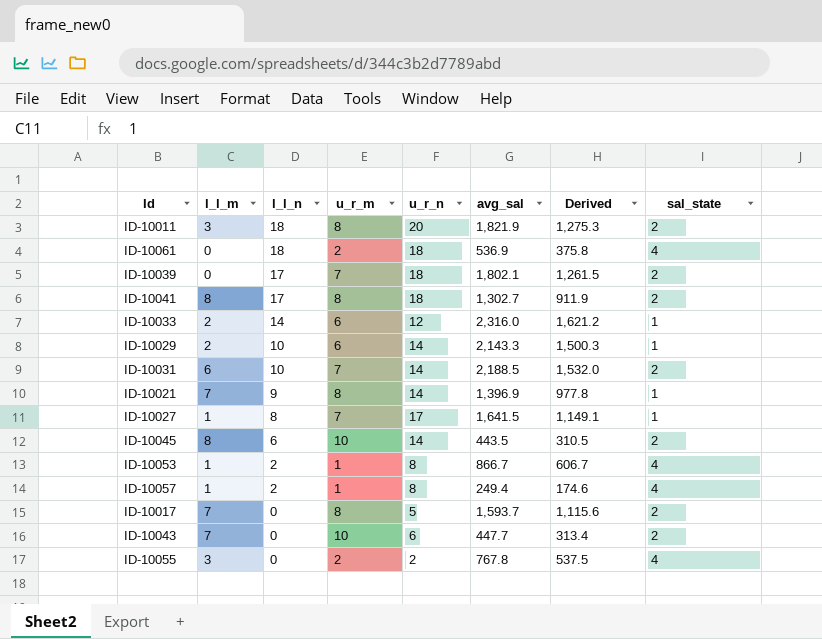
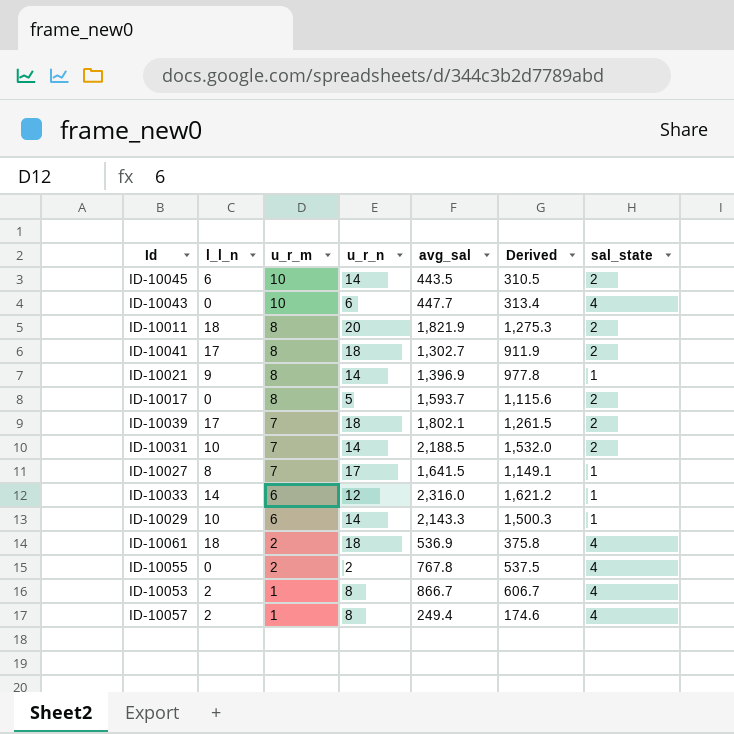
row order: l_l_n descending -> u_r_m descending
column l_l_m | position: 2 -> none
ID-10043 | sal_state: 2 -> 4

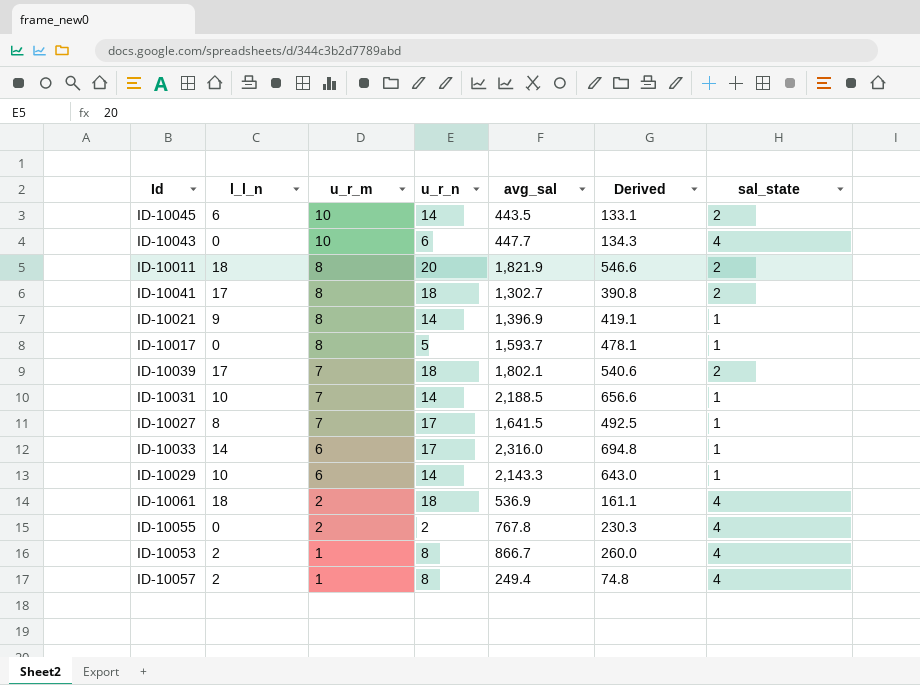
column Derived | formula: [avg_sal] * 0.7 -> [avg_sal] * 0.3
ID-10017 | sal_state: 2 -> 1
ID-10031 | sal_state: 2 -> 1
ID-10033 | u_r_n: 12 -> 17

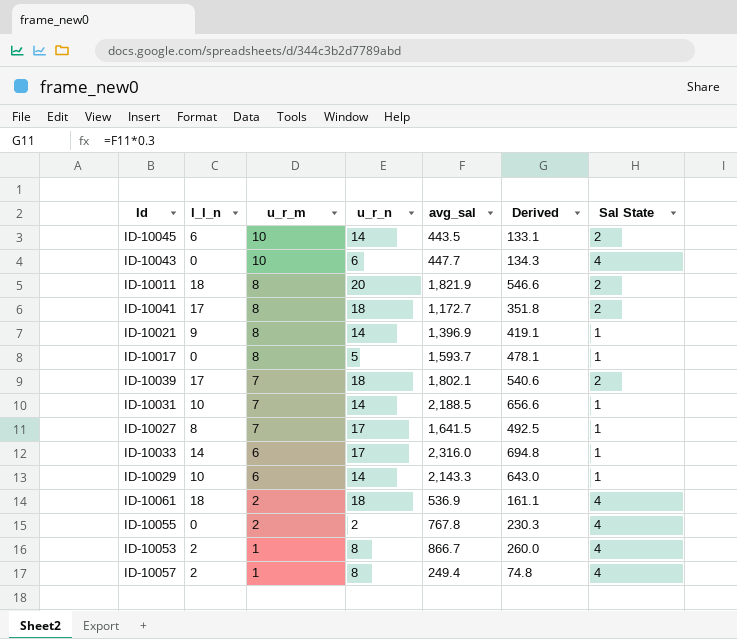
column name: sal_state -> Sal State
ID-10041 | avg_sal: 1,302.7 -> 1,172.7
ID-10041 | Derived: 390.8 -> 351.8

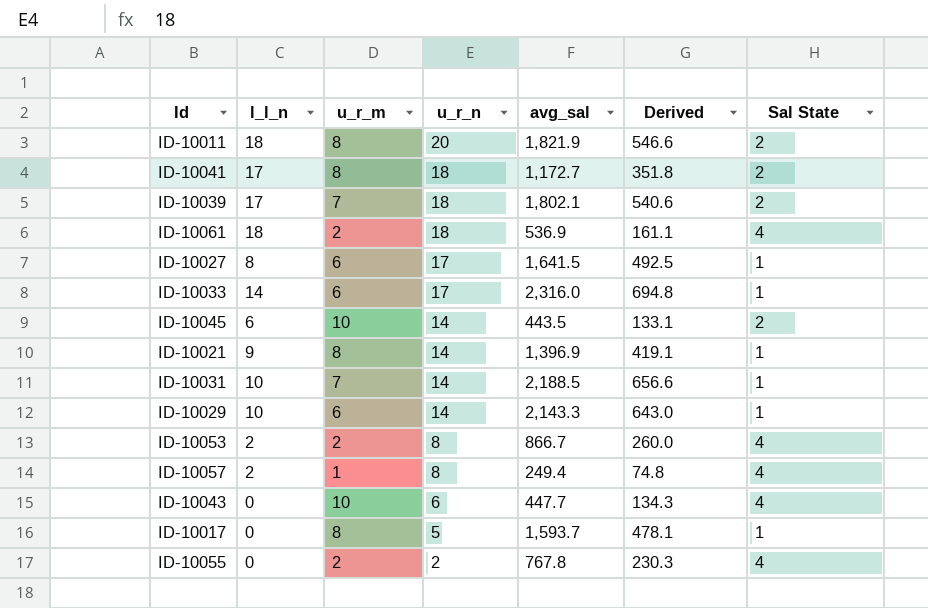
row order: u_r_m descending -> u_r_n descending
ID-10027 | u_r_m: 7 -> 6
ID-10053 | u_r_m: 1 -> 2

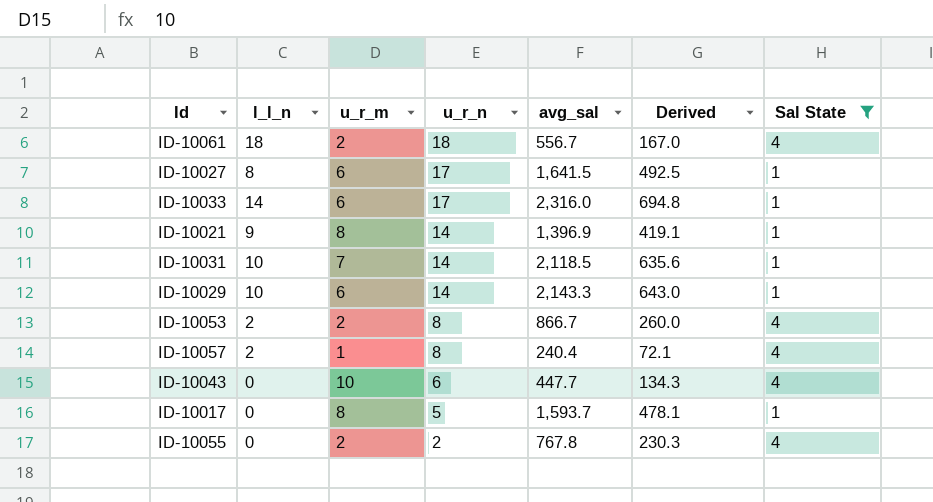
filter: none -> Sal State != 2
ID-10061 | avg_sal: 536.9 -> 556.7
ID-10061 | Derived: 161.1 -> 167.0
ID-10031 | avg_sal: 2,188.5 -> 2,118.5
ID-10031 | Derived: 656.6 -> 635.6
ID-10057 | avg_sal: 249.4 -> 240.4
ID-10057 | Derived: 74.8 -> 72.1

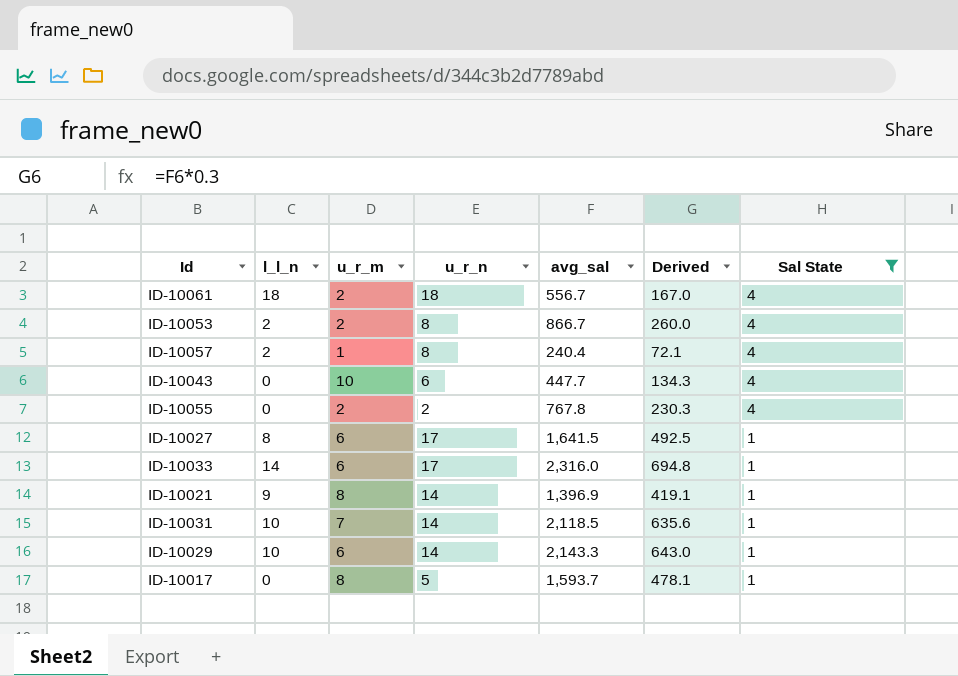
row order: u_r_n descending -> Sal State descending

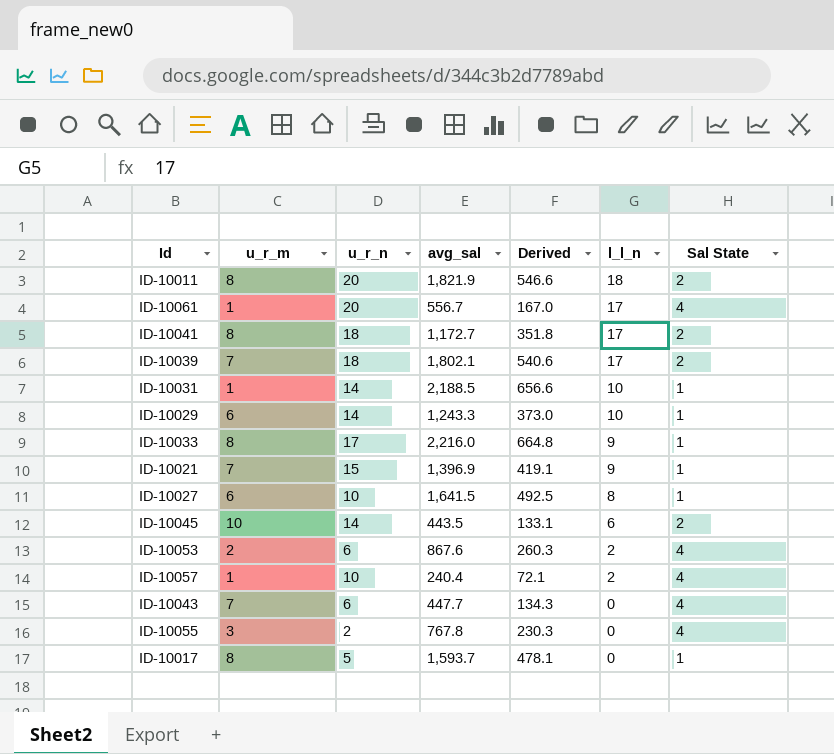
filter: Sal State != 2 -> none
row order: Sal State descending -> l_l_n descending
column l_l_n | position: 2 -> 6
ID-10061 | u_r_m: 2 -> 1
ID-10061 | u_r_n: 18 -> 20
ID-10061 | l_l_n: 18 -> 17
ID-10031 | u_r_m: 7 -> 1
ID-10031 | avg_sal: 2,118.5 -> 2,188.5
ID-10031 | Derived: 635.6 -> 656.6
ID-10029 | avg_sal: 2,143.3 -> 1,243.3
ID-10029 | Derived: 643.0 -> 373.0
ID-10033 | u_r_m: 6 -> 8
ID-10033 | avg_sal: 2,316.0 -> 2,216.0
ID-10033 | Derived: 694.8 -> 664.8
ID-10033 | l_l_n: 14 -> 9
ID-10021 | u_r_m: 8 -> 7
ID-10021 | u_r_n: 14 -> 15
ID-10027 | u_r_n: 17 -> 10
ID-10053 | u_r_n: 8 -> 6
ID-10053 | avg_sal: 866.7 -> 867.6
ID-10053 | Derived: 260.0 -> 260.3
ID-10057 | u_r_n: 8 -> 10
ID-10043 | u_r_m: 10 -> 7
ID-10055 | u_r_m: 2 -> 3

